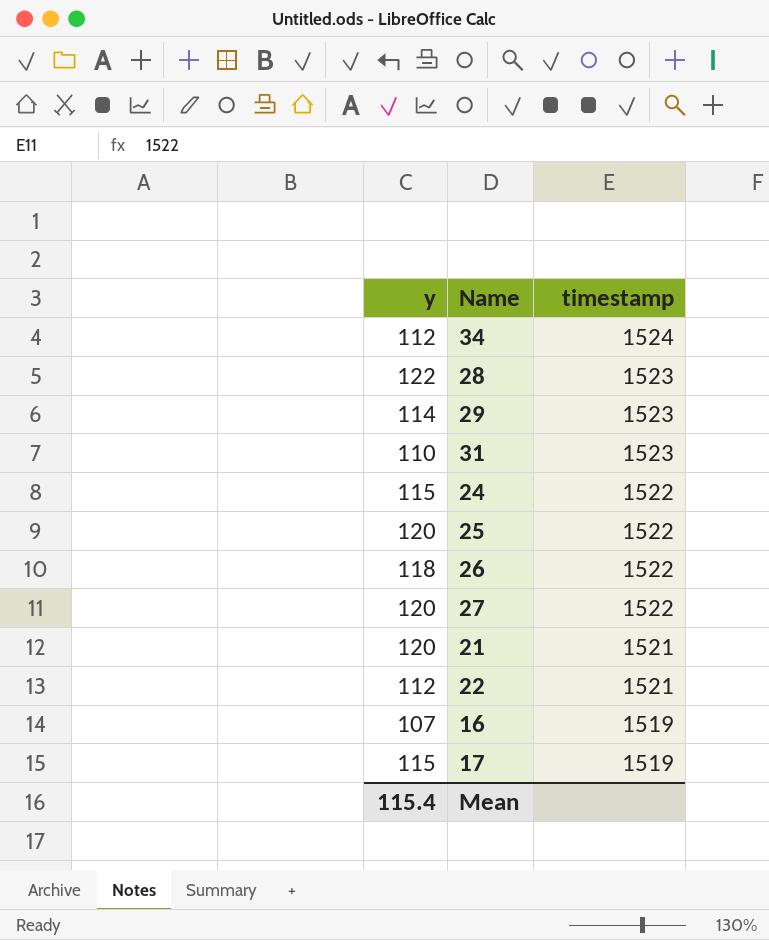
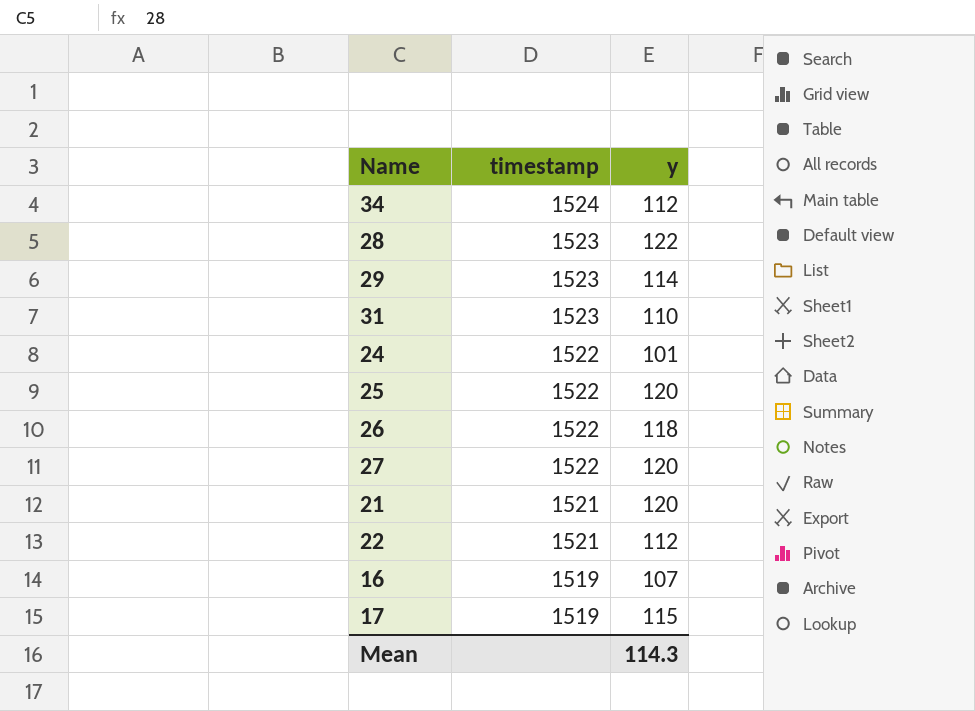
column y | position: 1 -> 3
24 | y: 115 -> 101
Mean | y: 115.4 -> 114.3

